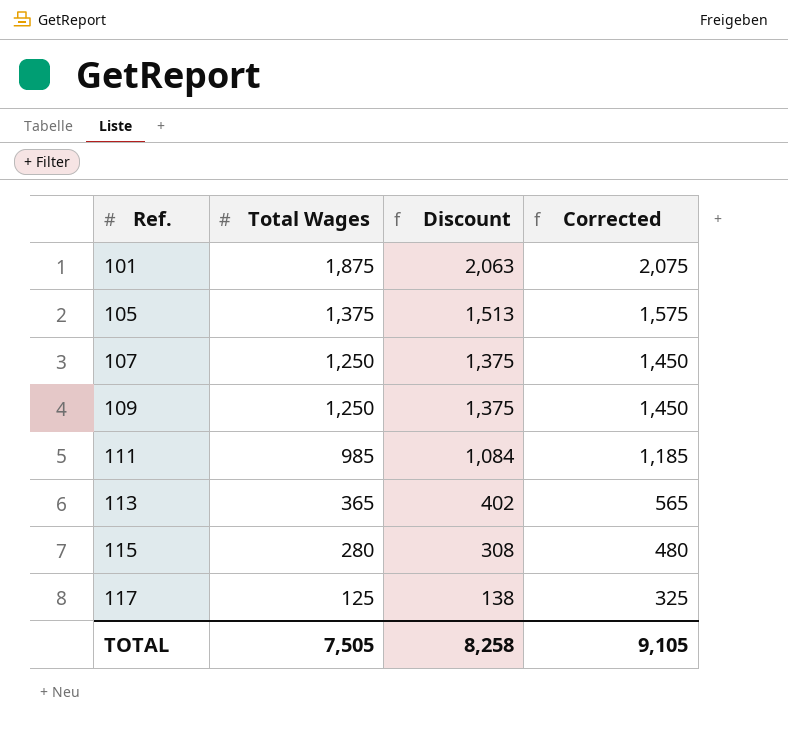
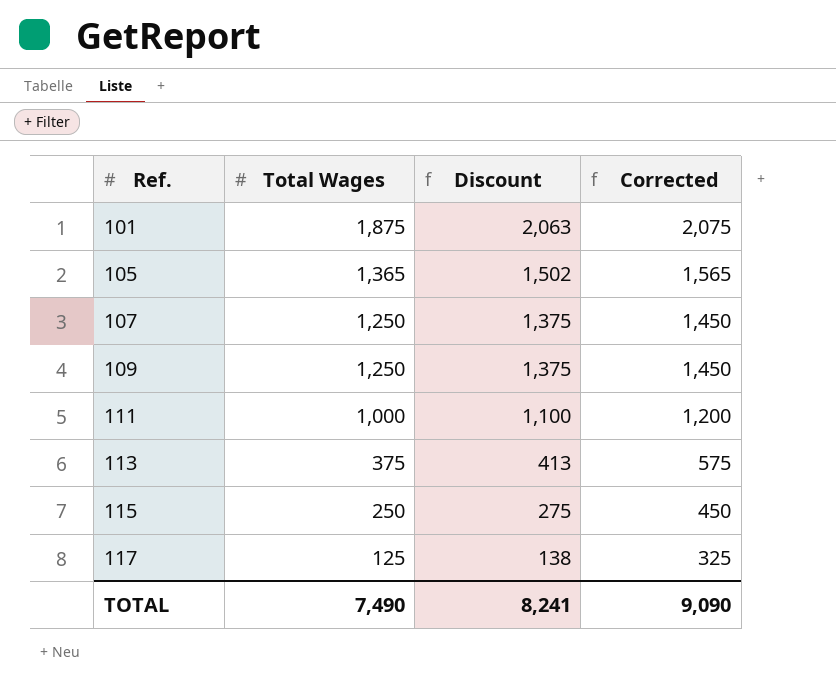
105 | Total Wages: 1,375 -> 1,365
105 | Discount: 1,513 -> 1,502
105 | Corrected: 1,575 -> 1,565
111 | Total Wages: 985 -> 1,000
111 | Discount: 1,084 -> 1,100
111 | Corrected: 1,185 -> 1,200
113 | Total Wages: 365 -> 375
113 | Discount: 402 -> 413
113 | Corrected: 565 -> 575
115 | Total Wages: 280 -> 250
115 | Discount: 308 -> 275
115 | Corrected: 480 -> 450
TOTAL | Total Wages: 7,505 -> 7,490
TOTAL | Discount: 8,258 -> 8,241
TOTAL | Corrected: 9,105 -> 9,090

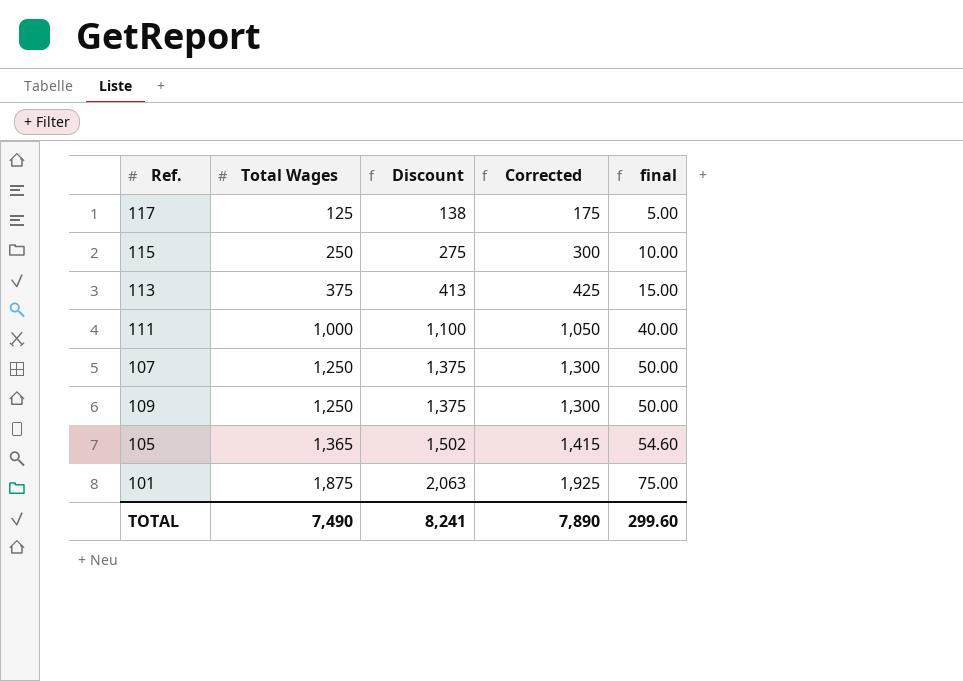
row order: Ref. ascending -> Total Wages ascending
column Corrected | formula: [Total Wages] + 200 -> [Total Wages] + 50
column final | formula: none -> [Total Wages] * 0.04
TOTAL | Corrected: 9,090 -> 7,890

